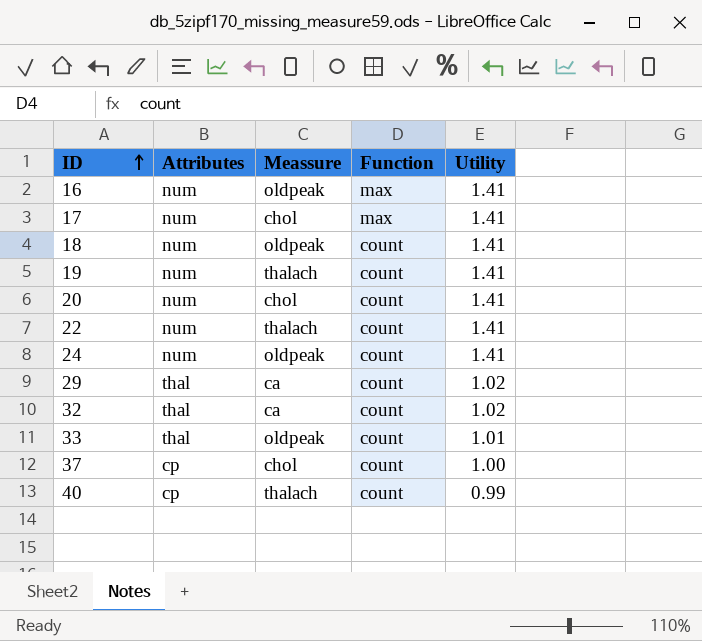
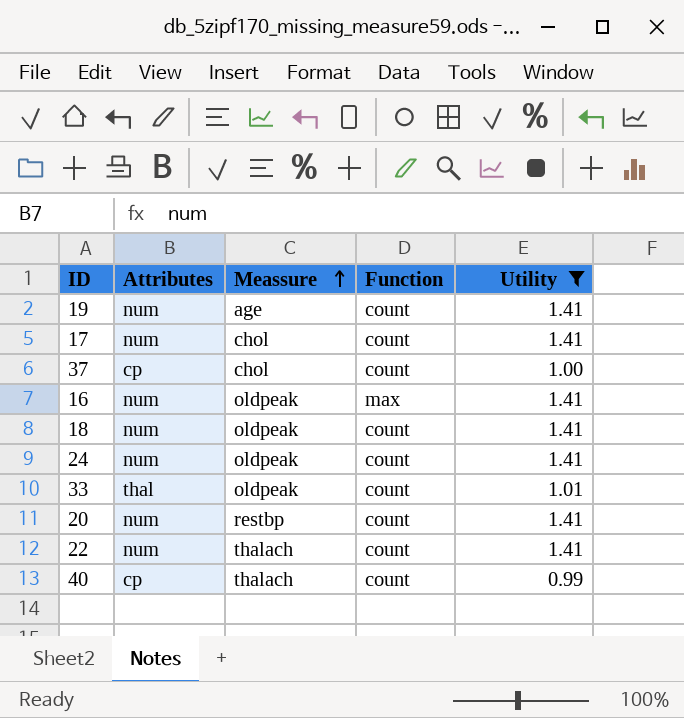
filter: none -> Utility != 1.02
row order: ID ascending -> Meassure ascending
19 | Meassure: thalach -> age
17 | Function: max -> count
20 | Meassure: chol -> restbp

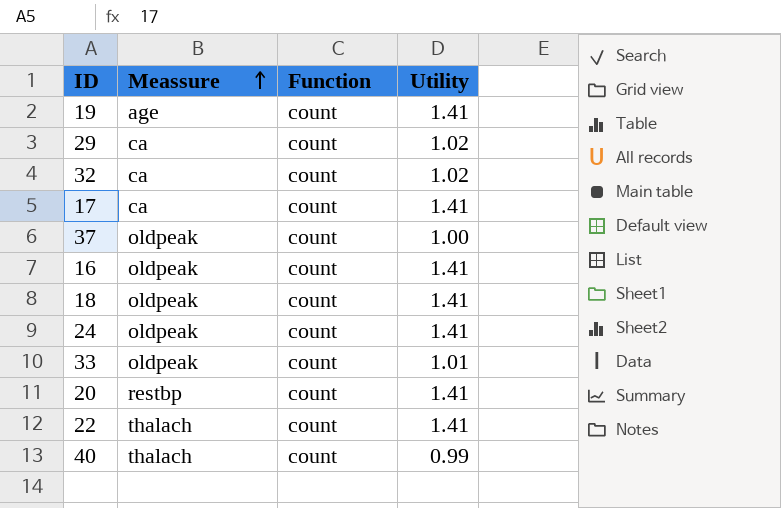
filter: Utility != 1.02 -> none
column Attributes | position: 2 -> none
17 | Meassure: chol -> ca
37 | Meassure: chol -> oldpeak
16 | Function: max -> count

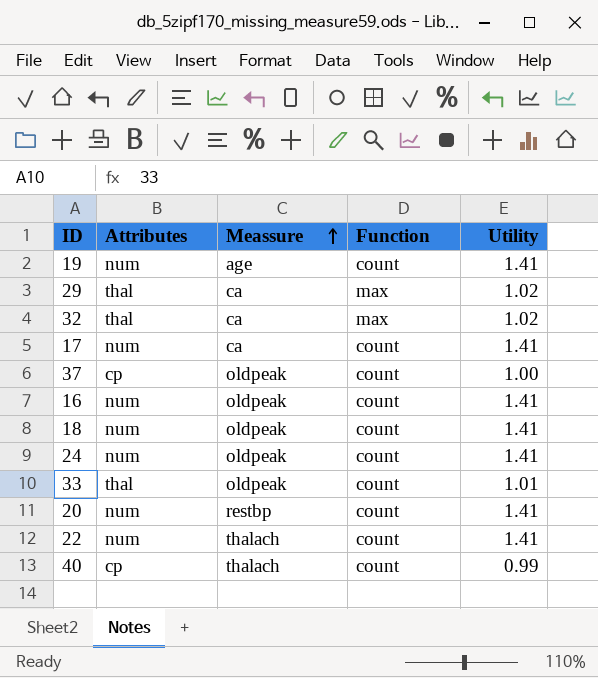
column Attributes | position: none -> 2
29 | Function: count -> max
32 | Function: count -> max

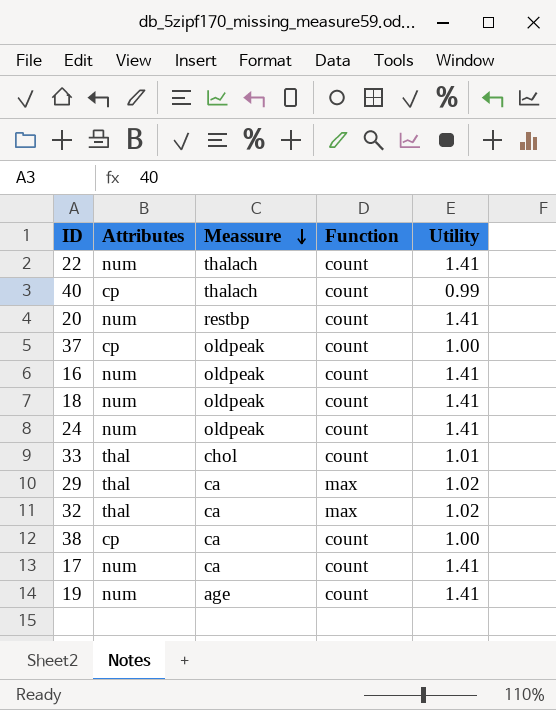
row order: Meassure ascending -> Meassure descending
33 | Meassure: oldpeak -> chol
row 38: none -> cp | ca | count | 1.00

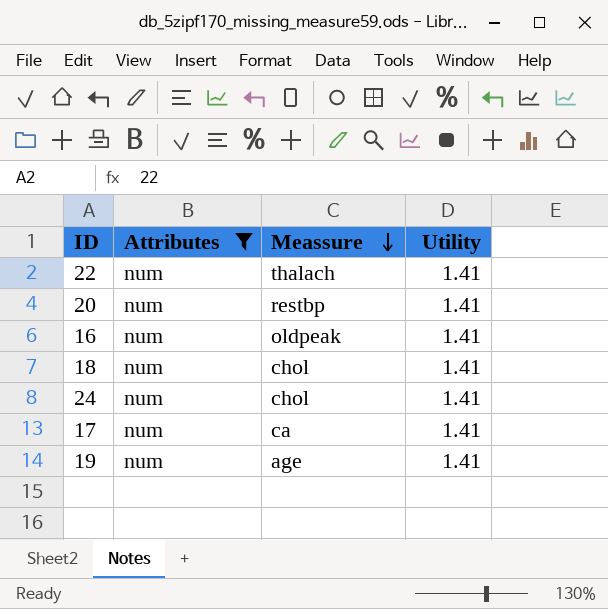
filter: none -> Attributes = num
column Function | position: 4 -> none
18 | Meassure: oldpeak -> chol
24 | Meassure: oldpeak -> chol

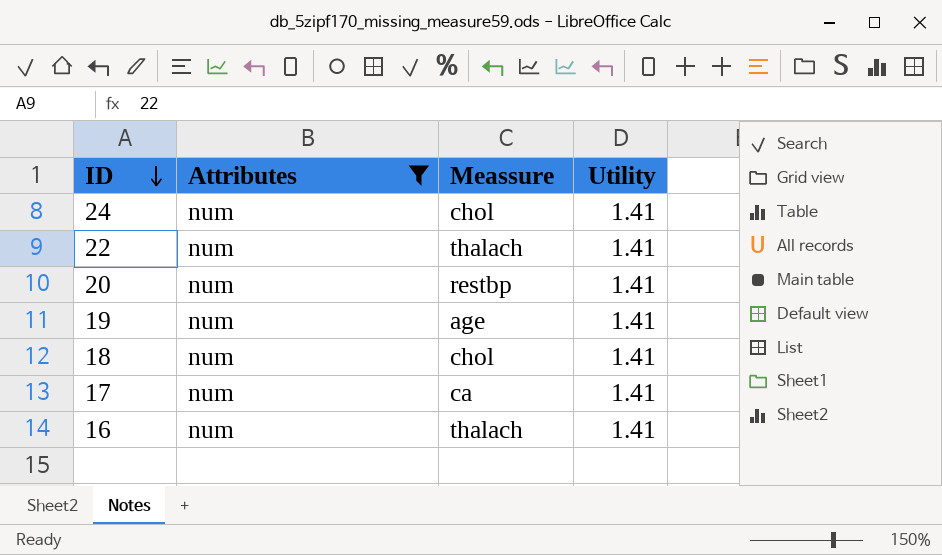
row order: Meassure descending -> ID descending
16 | Meassure: oldpeak -> thalach

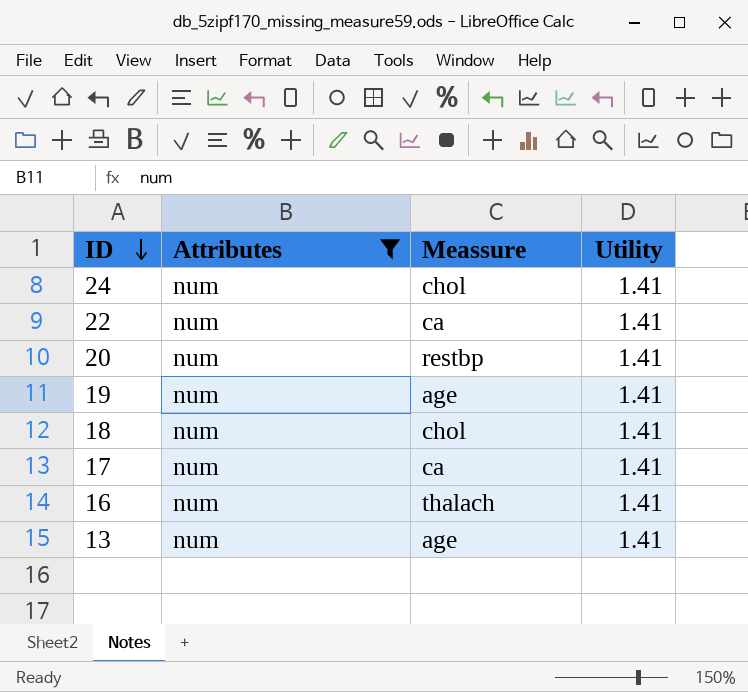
22 | Meassure: thalach -> ca
row 13: none -> num | age | 1.41

